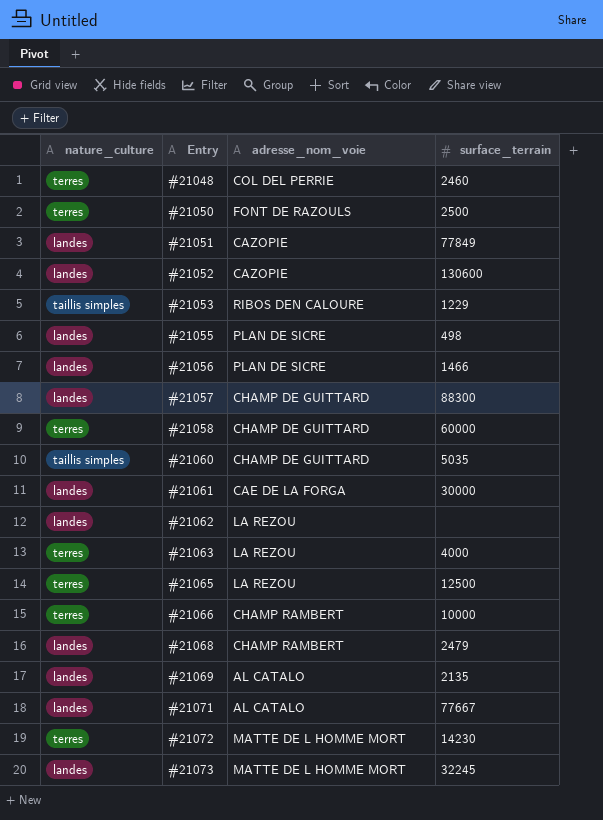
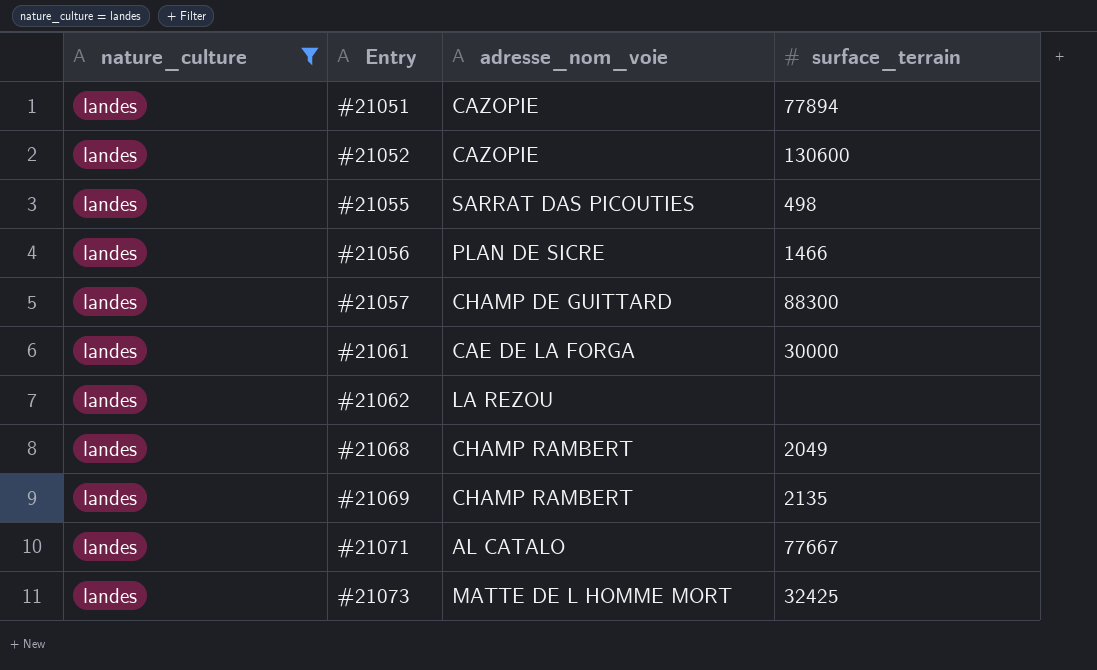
filter: none -> nature_culture = landes
#21051 | surface_terrain: 77849 -> 77894
#21055 | adresse_nom_voie: PLAN DE SICRE -> SARRAT DAS PICOUTIES
#21068 | surface_terrain: 2479 -> 2049
#21069 | adresse_nom_voie: AL CATALO -> CHAMP RAMBERT
#21073 | surface_terrain: 32245 -> 32425

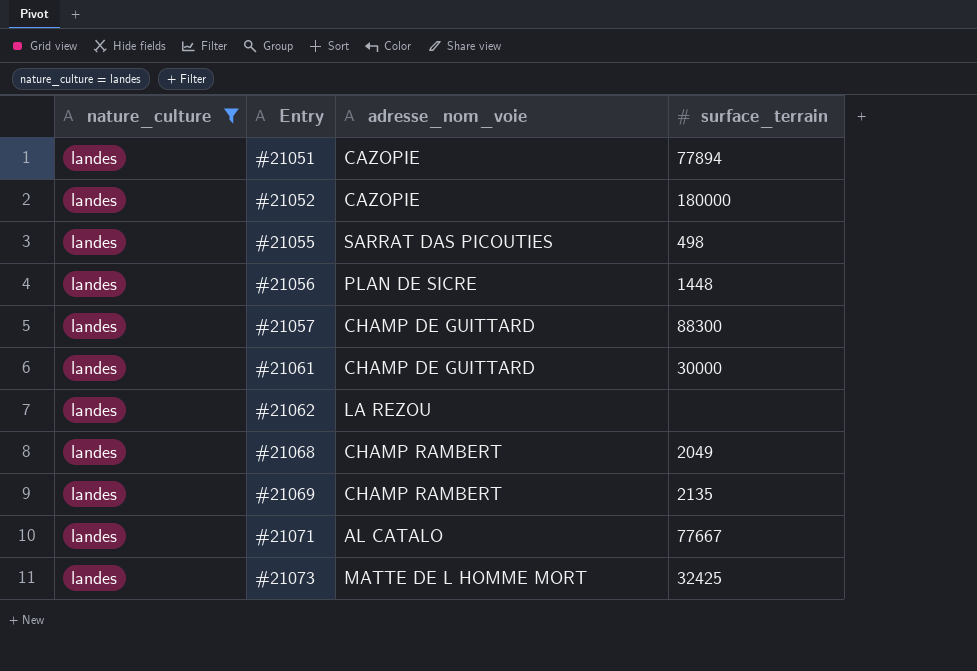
#21052 | surface_terrain: 130600 -> 180000
#21056 | surface_terrain: 1466 -> 1448
#21061 | adresse_nom_voie: CAE DE LA FORGA -> CHAMP DE GUITTARD

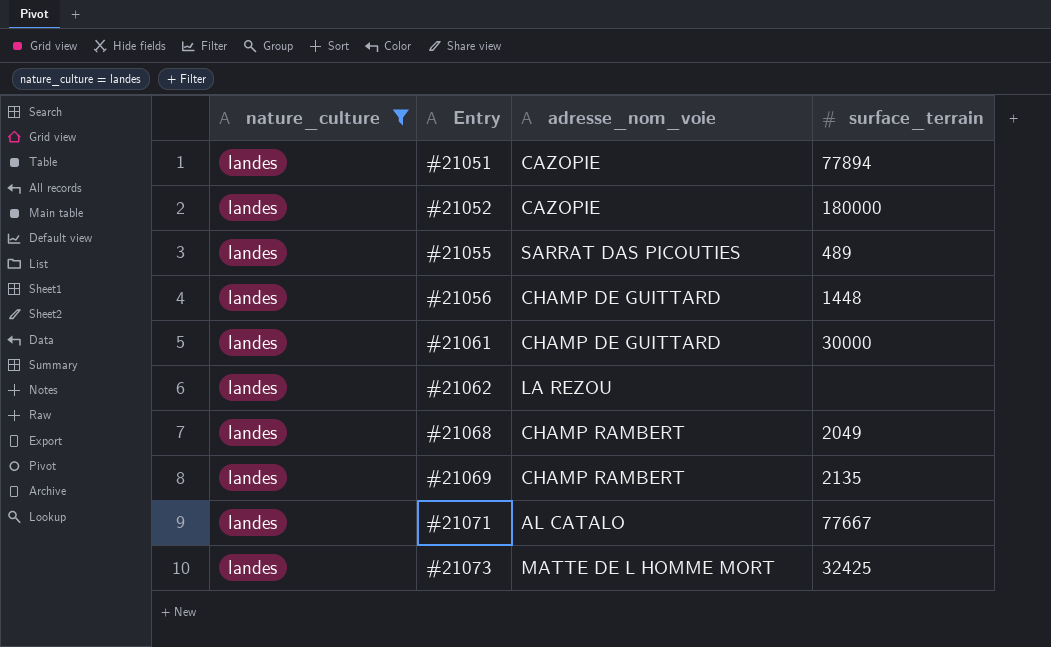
row #21057: landes | CHAMP DE GUITTARD | 88300 -> none
#21055 | surface_terrain: 498 -> 489
#21056 | adresse_nom_voie: PLAN DE SICRE -> CHAMP DE GUITTARD

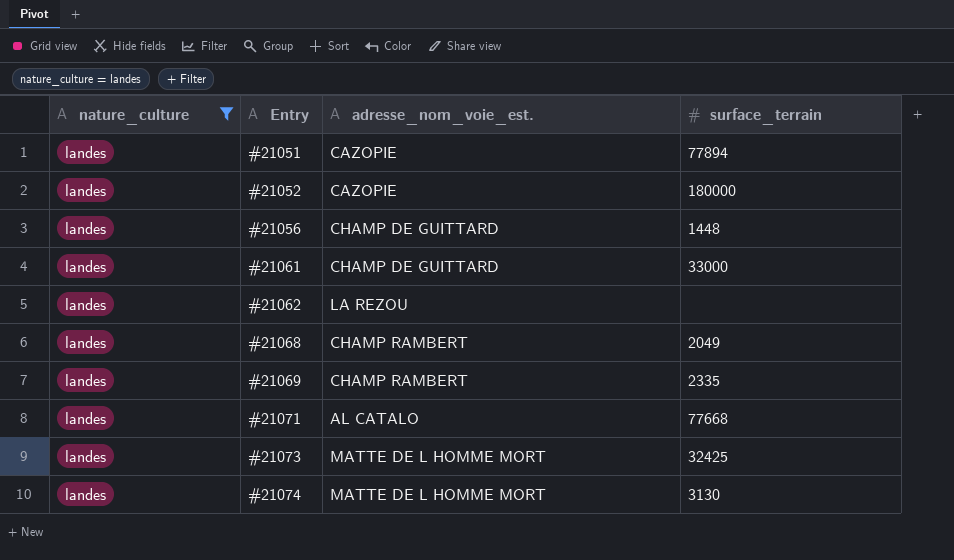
column name: adresse_nom_voie -> adresse_nom_voie_est.
row #21055: landes | SARRAT DAS PICOUTIES | 489 -> none
#21061 | surface_terrain: 30000 -> 33000
#21069 | surface_terrain: 2135 -> 2335
#21071 | surface_terrain: 77667 -> 77668
row #21074: none -> landes | MATTE DE L HOMME MORT | 3130

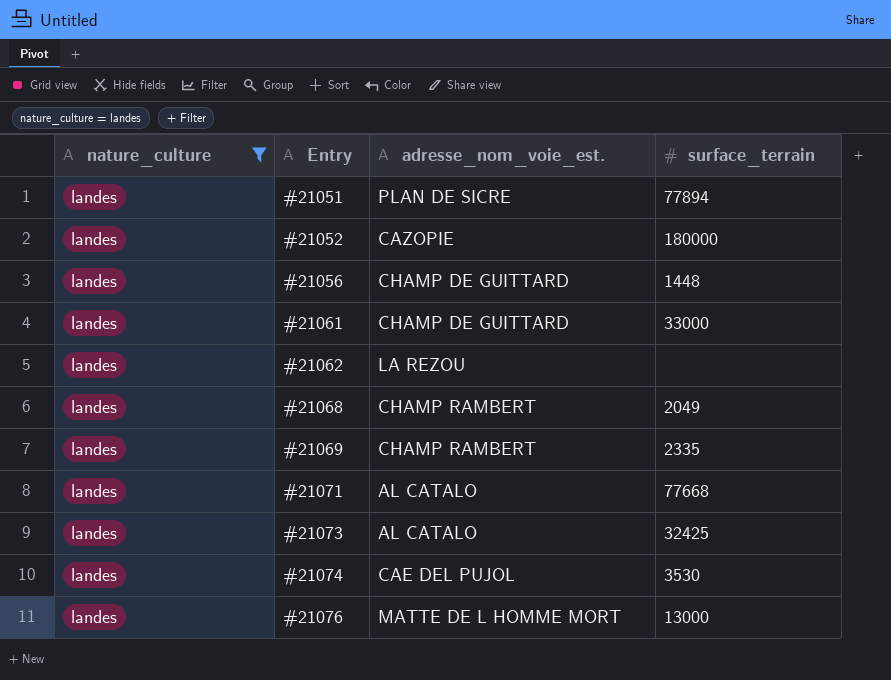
#21051 | adresse_nom_voie_est.: CAZOPIE -> PLAN DE SICRE
#21073 | adresse_nom_voie_est.: MATTE DE L HOMME MORT -> AL CATALO
#21074 | adresse_nom_voie_est.: MATTE DE L HOMME MORT -> CAE DEL PUJOL
#21074 | surface_terrain: 3130 -> 3530
row #21076: none -> landes | MATTE DE L HOMME MORT | 13000

